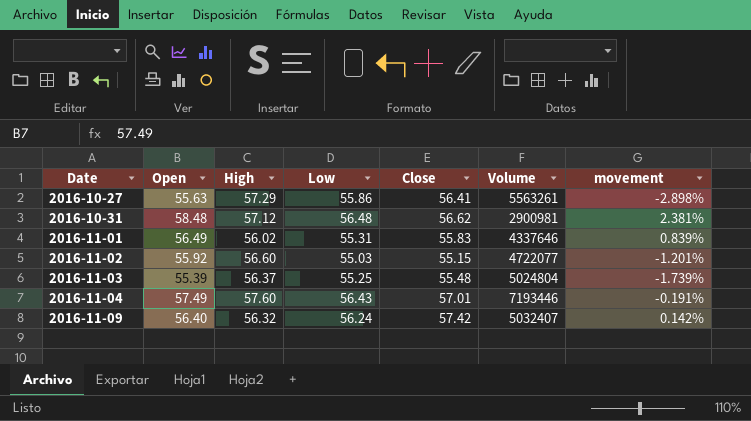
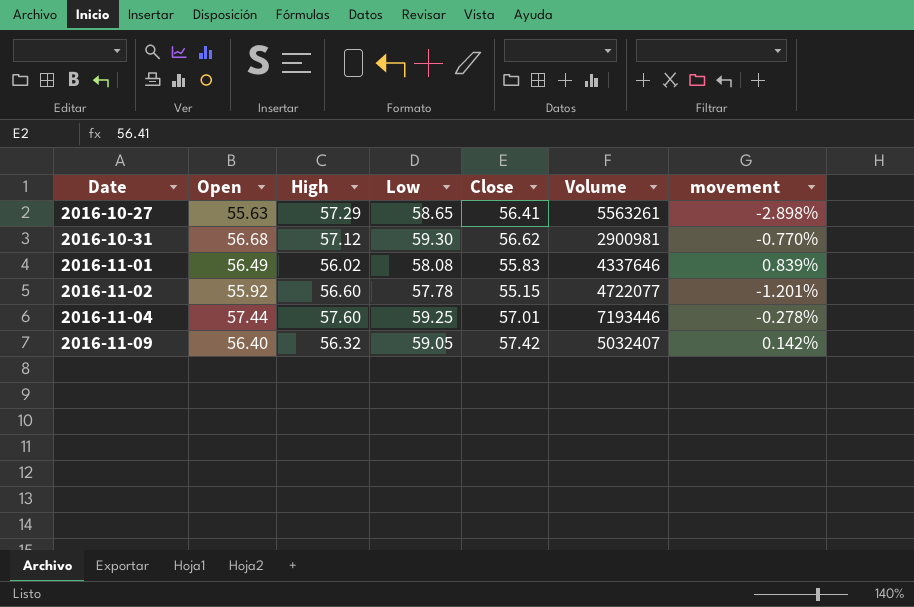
row 2016-11-03: 55.39 | 56.37 | 55.25 | 55.48 | 5024804 | -1.739% -> none
2016-10-27 | Low: 55.86 -> 58.65
2016-10-31 | Open: 58.48 -> 56.68
2016-10-31 | Low: 56.48 -> 59.30
2016-10-31 | movement: 2.381% -> -0.770%
2016-11-01 | Low: 55.31 -> 58.08
2016-11-02 | Low: 55.03 -> 57.78
2016-11-04 | Open: 57.49 -> 57.44
2016-11-04 | Low: 56.43 -> 59.25
2016-11-04 | movement: -0.191% -> -0.278%
2016-11-09 | Low: 56.24 -> 59.05

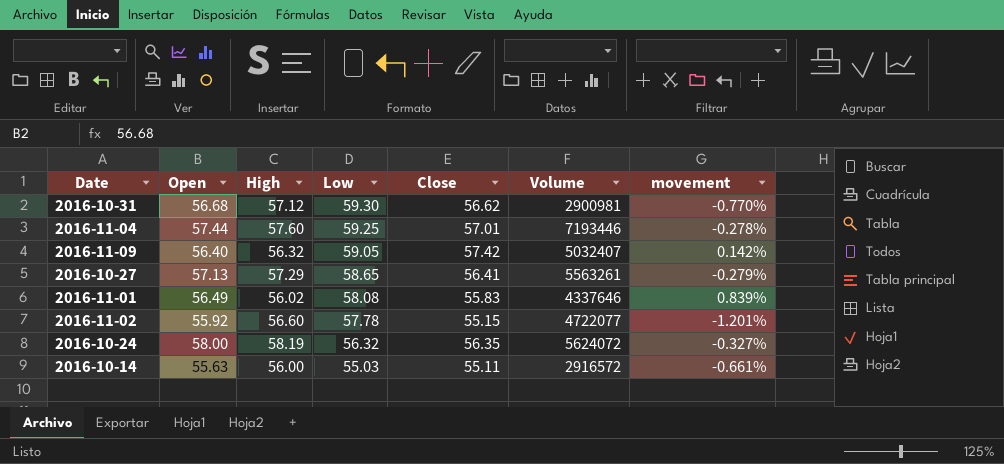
row order: Date ascending -> Low descending
2016-10-27 | Open: 55.63 -> 57.13
2016-10-27 | movement: -2.898% -> -0.279%
row 2016-10-24: none -> 58.00 | 58.19 | 56.32 | 56.35 | 5624072 | -0.327%
row 2016-10-14: none -> 55.63 | 56.00 | 55.03 | 55.11 | 2916572 | -0.661%

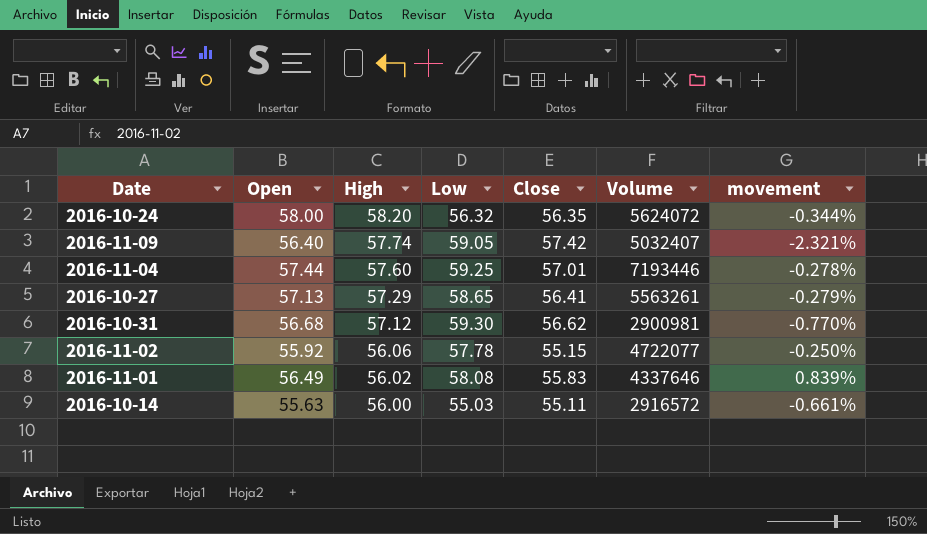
row order: Low descending -> High descending
2016-10-24 | High: 58.19 -> 58.20
2016-10-24 | movement: -0.327% -> -0.344%
2016-11-09 | High: 56.32 -> 57.74
2016-11-09 | movement: 0.142% -> -2.321%
2016-11-02 | High: 56.60 -> 56.06
2016-11-02 | movement: -1.201% -> -0.250%

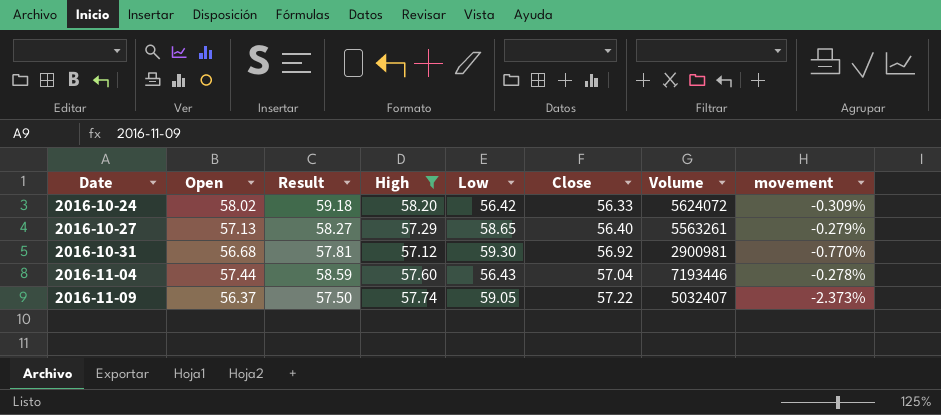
filter: none -> High >= 57.12
row order: High descending -> Date ascending
column Result | formula: none -> [Open] * 1.02
2016-10-24 | Open: 58.00 -> 58.02
2016-10-24 | Low: 56.32 -> 56.42
2016-10-24 | Close: 56.35 -> 56.33
2016-10-24 | movement: -0.344% -> -0.309%
2016-10-27 | Close: 56.41 -> 56.40
2016-10-31 | Close: 56.62 -> 56.92
2016-11-04 | Low: 59.25 -> 56.43
2016-11-04 | Close: 57.01 -> 57.04
2016-11-09 | Open: 56.40 -> 56.37
2016-11-09 | Close: 57.42 -> 57.22
2016-11-09 | movement: -2.321% -> -2.373%

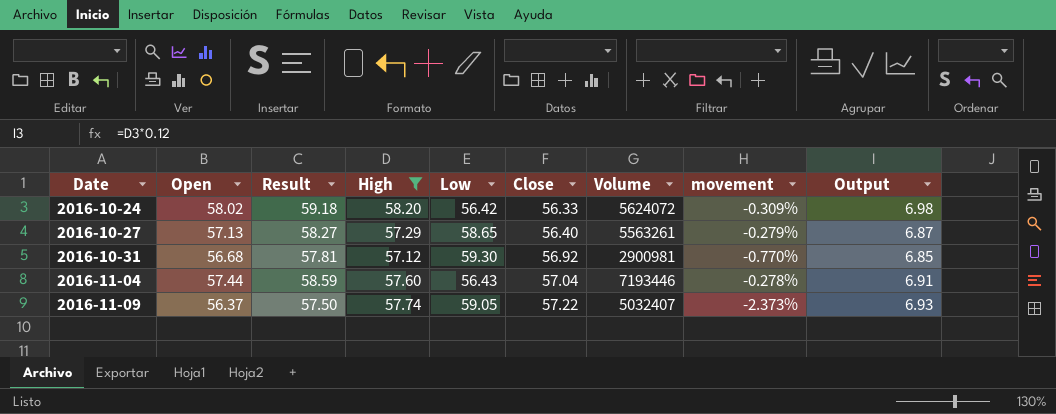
column Output | formula: none -> [High] * 0.12

